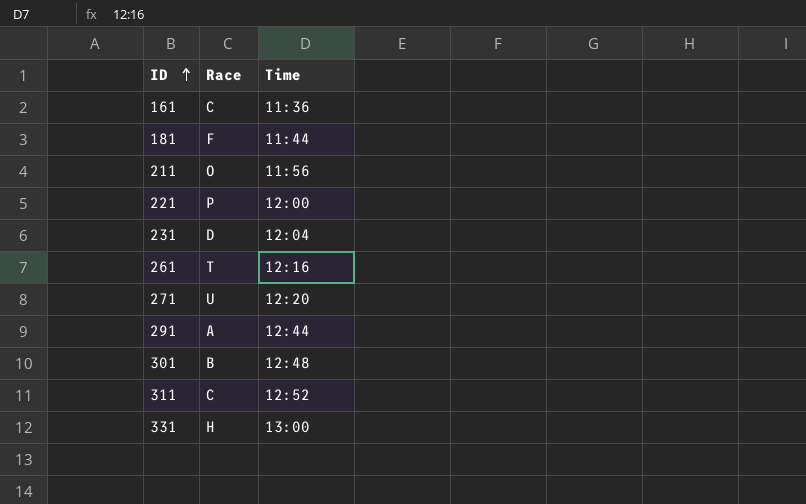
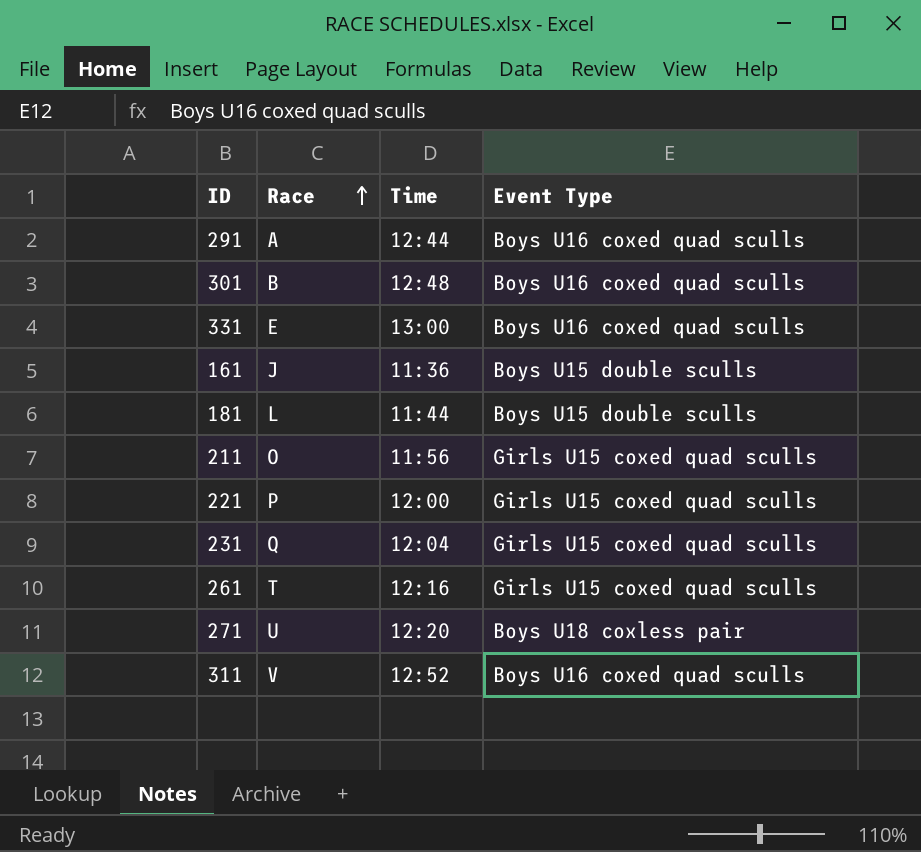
row order: ID ascending -> Race ascending
column Event Type | position: none -> 4
331 | Race: H -> E
161 | Race: C -> J
181 | Race: F -> L
231 | Race: D -> Q
311 | Race: C -> V

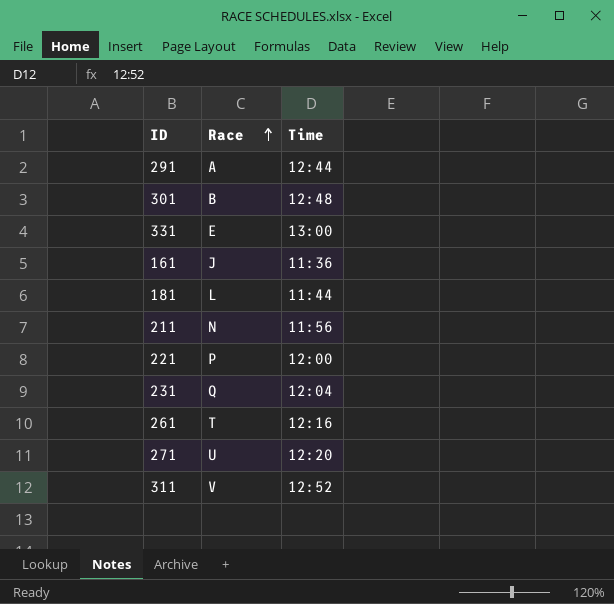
column Event Type | position: 4 -> none
211 | Race: O -> N

